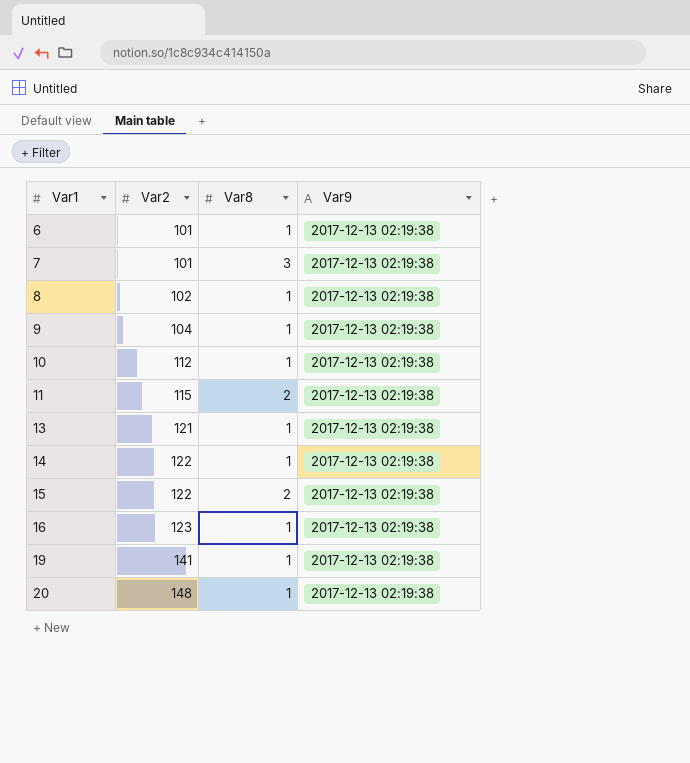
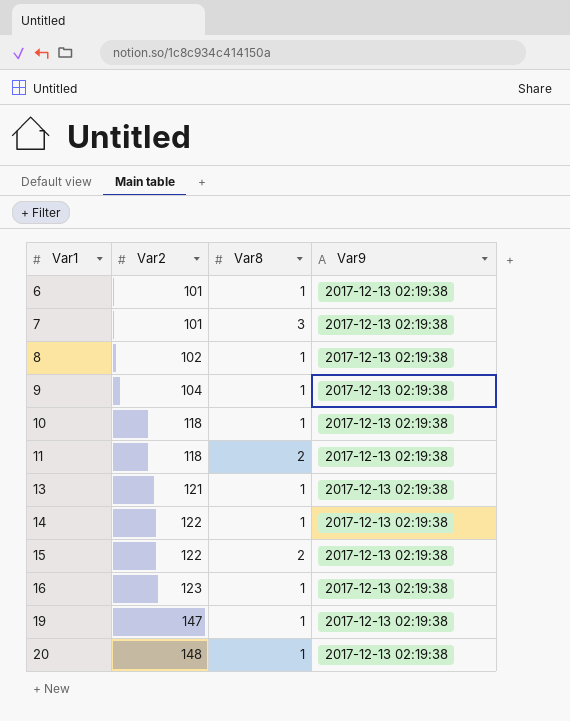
10 | Var2: 112 -> 118
11 | Var2: 115 -> 118
19 | Var2: 141 -> 147

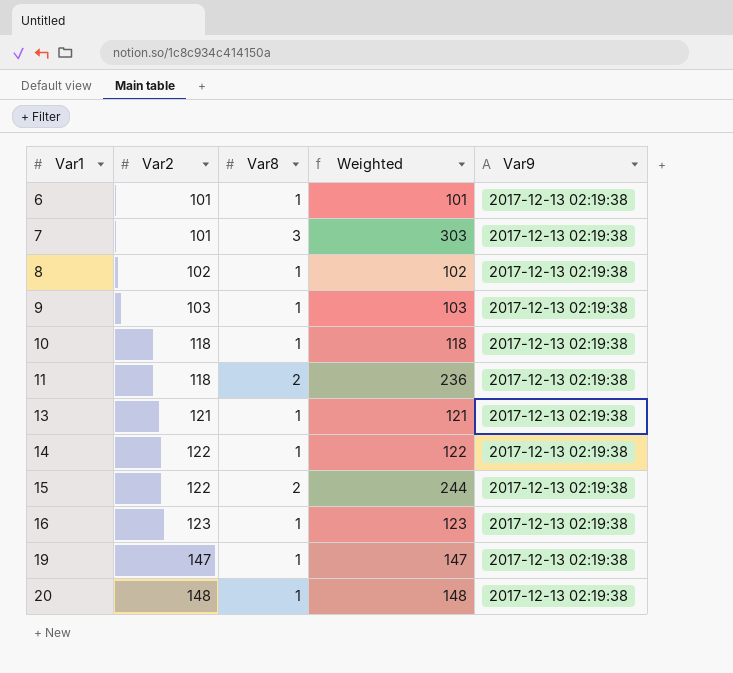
column Weighted | formula: none -> [Var2] * [Var8]
9 | Var2: 104 -> 103

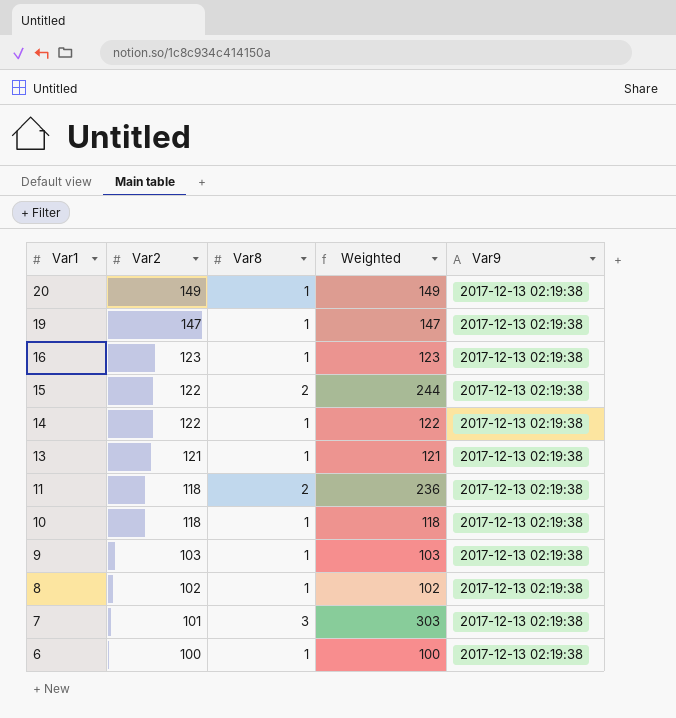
row order: Var1 ascending -> Var1 descending
20 | Var2: 148 -> 149
20 | Weighted: 148 -> 149
6 | Var2: 101 -> 100
6 | Weighted: 101 -> 100

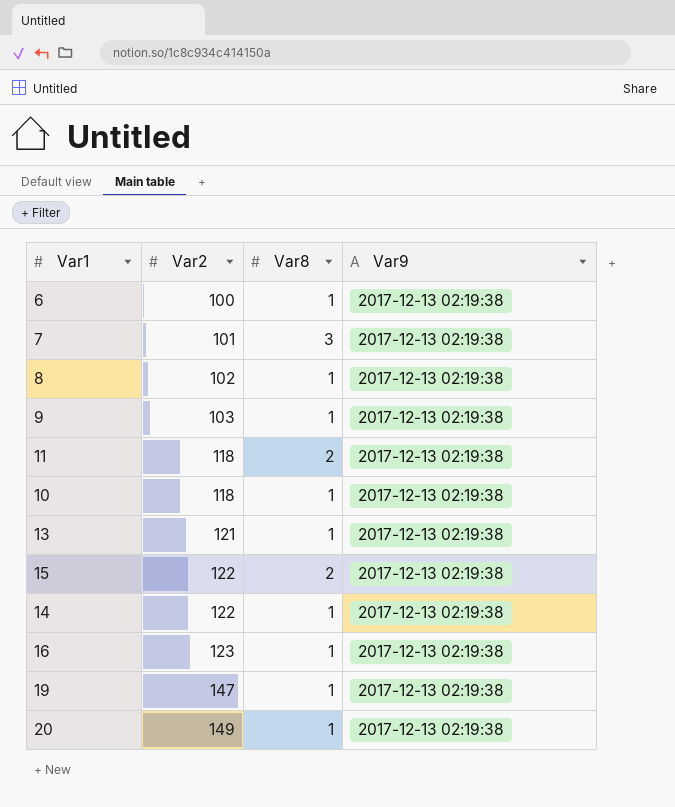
row order: Var1 descending -> Var2 ascending
column Weighted | formula: [Var2] * [Var8] -> none

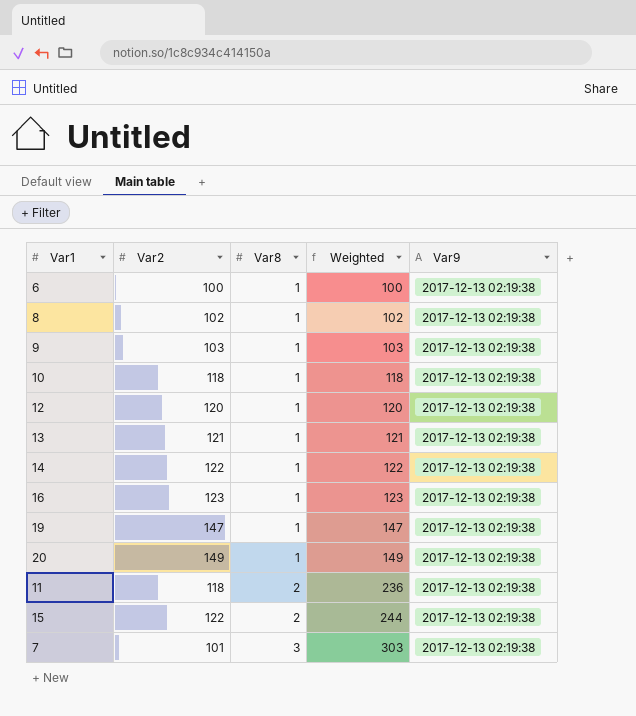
row order: Var2 ascending -> Var8 ascending
column Weighted | formula: none -> [Var2] * [Var8]
row 12: none -> 120 | 1 | 120 | 2017-12-13 02:19:38

